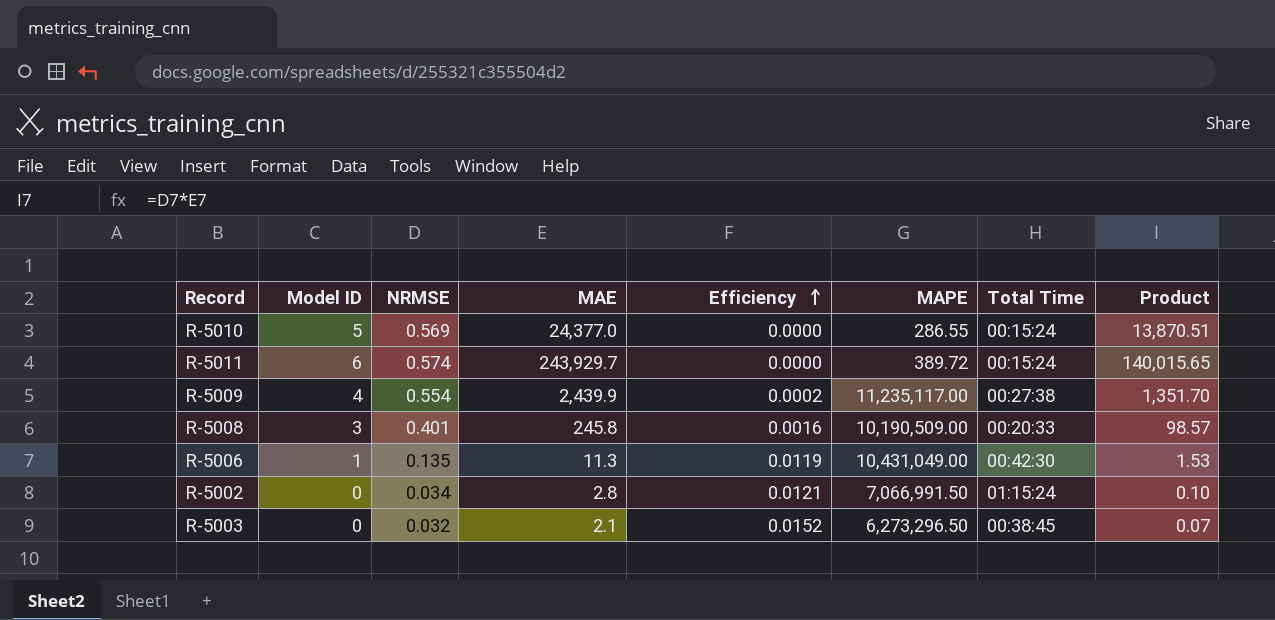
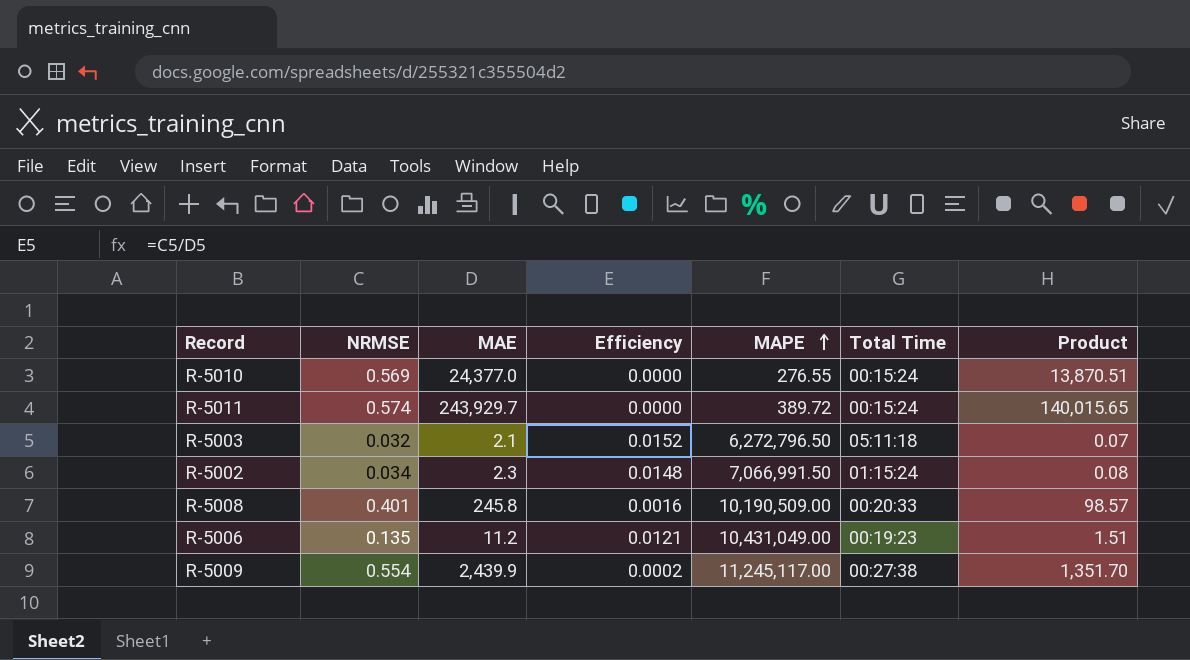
row order: Efficiency ascending -> MAPE ascending
column Model ID | position: 2 -> none
R-5010 | MAPE: 286.55 -> 276.55
R-5003 | MAPE: 6,273,296.50 -> 6,272,796.50
R-5003 | Total Time: 00:38:45 -> 05:11:18
R-5002 | MAE: 2.8 -> 2.3
R-5002 | Efficiency: 0.0121 -> 0.0148
R-5002 | Product: 0.10 -> 0.08
R-5006 | MAE: 11.3 -> 11.2
R-5006 | Efficiency: 0.0119 -> 0.0121
R-5006 | Total Time: 00:42:30 -> 00:19:23
R-5006 | Product: 1.53 -> 1.51
R-5009 | MAPE: 11,235,117.00 -> 11,245,117.00

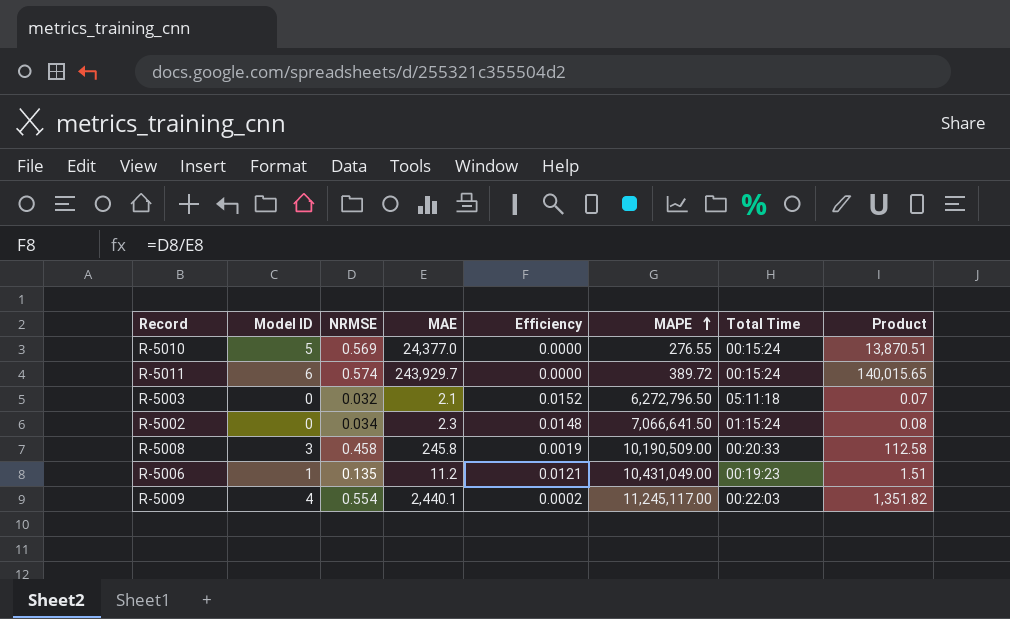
column Model ID | position: none -> 2
R-5002 | MAPE: 7,066,991.50 -> 7,066,641.50
R-5008 | NRMSE: 0.401 -> 0.458
R-5008 | Efficiency: 0.0016 -> 0.0019
R-5008 | Product: 98.57 -> 112.58
R-5009 | MAE: 2,439.9 -> 2,440.1
R-5009 | Total Time: 00:27:38 -> 00:22:03
R-5009 | Product: 1,351.70 -> 1,351.82

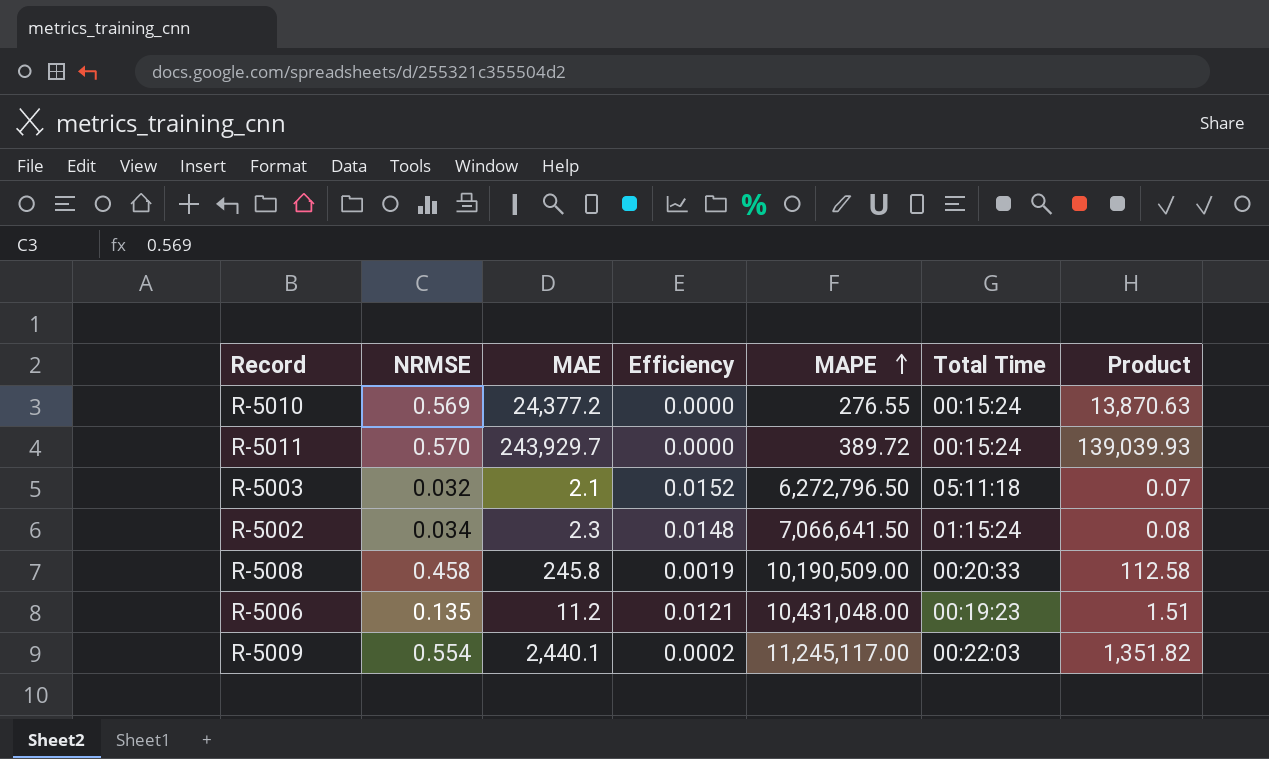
column Model ID | position: 2 -> none
R-5010 | MAE: 24,377.0 -> 24,377.2
R-5010 | Product: 13,870.51 -> 13,870.63
R-5011 | NRMSE: 0.574 -> 0.570
R-5011 | Product: 140,015.65 -> 139,039.93
R-5006 | MAPE: 10,431,049.00 -> 10,431,048.00

